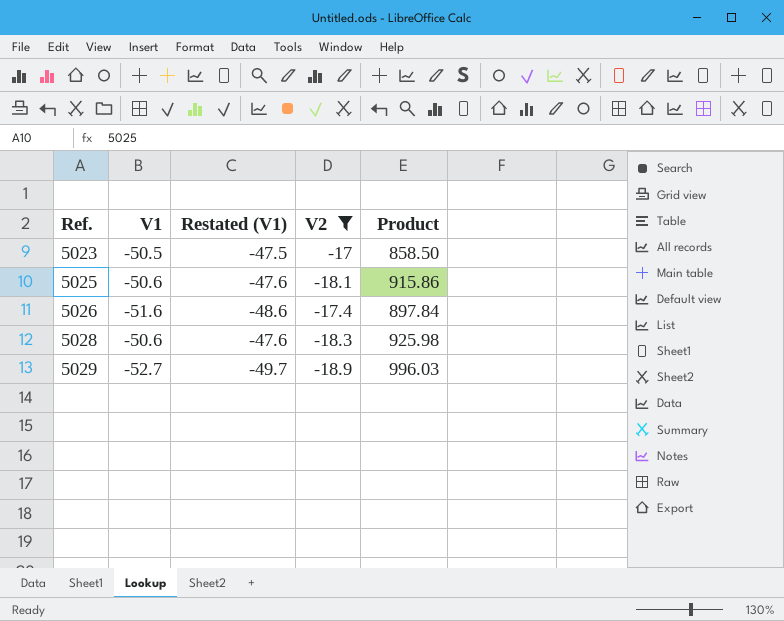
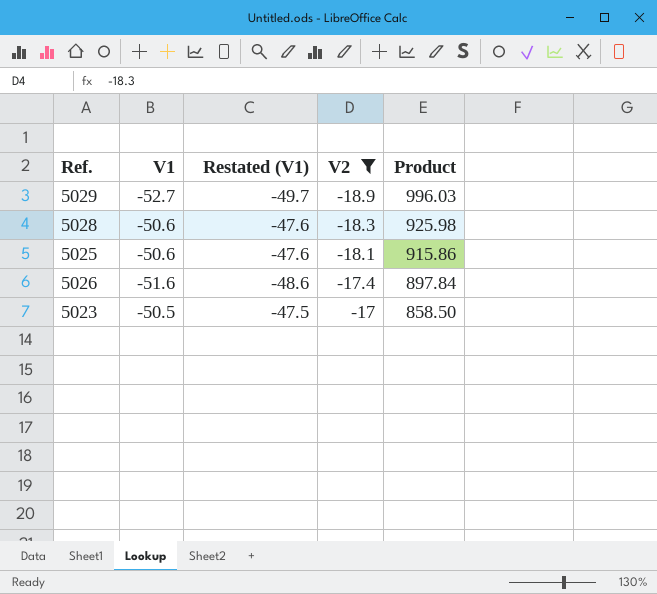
row order: Ref. ascending -> V2 ascending

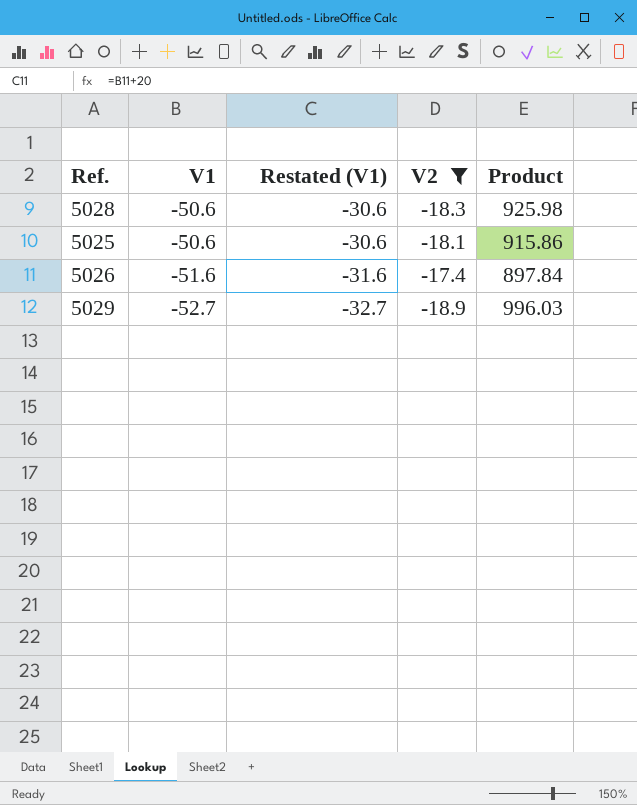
row order: V2 ascending -> V1 descending
column Restated (V1) | formula: [V1] + 3 -> [V1] + 20
row 5023: -50.5 | -47.5 | -17 | 858.50 -> none

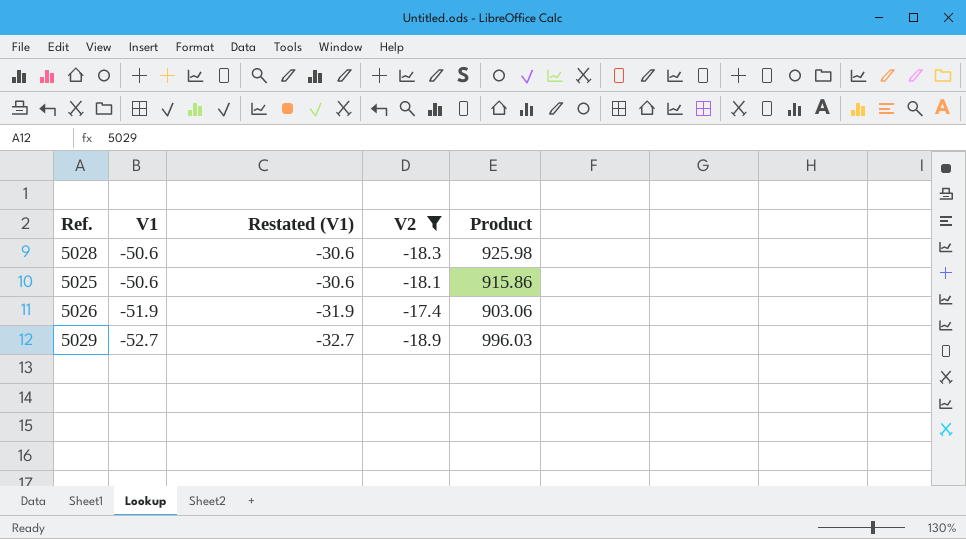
5026 | V1: -51.6 -> -51.9
5026 | Restated (V1): -31.6 -> -31.9
5026 | Product: 897.84 -> 903.06

